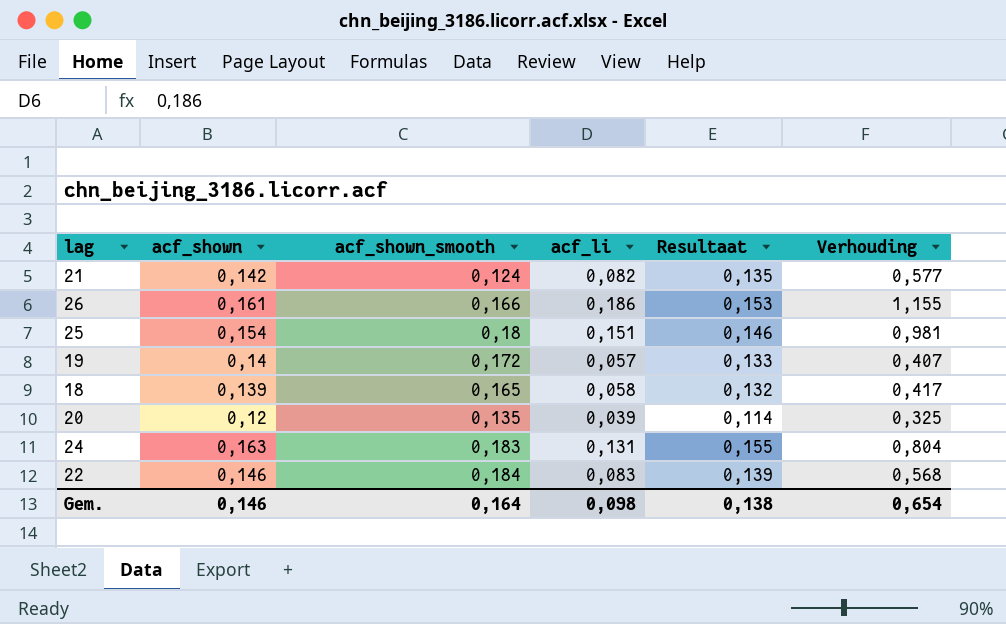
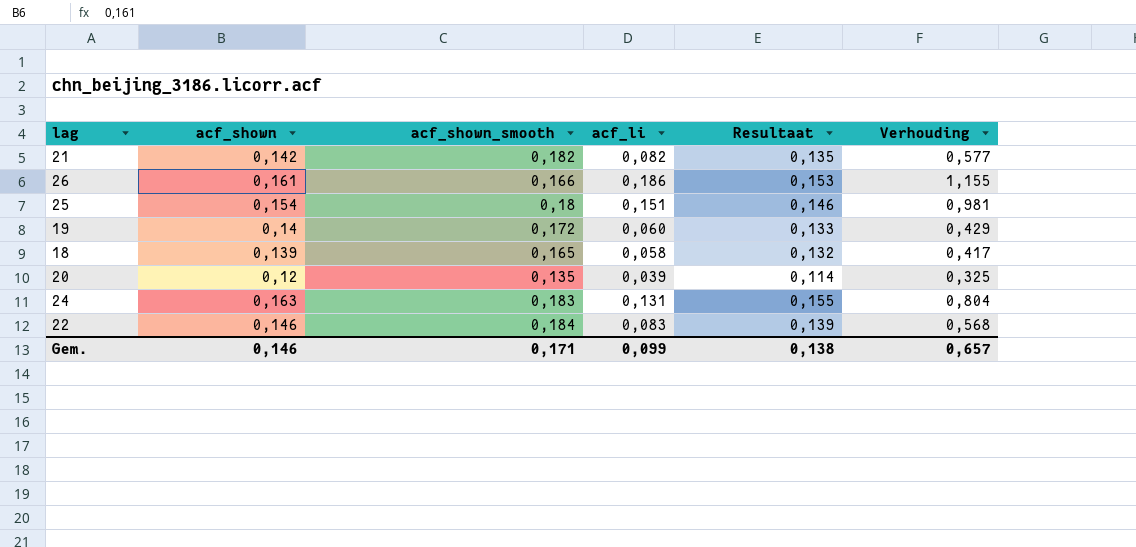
21 | acf_shown_smooth: 0,124 -> 0,182
19 | acf_li: 0,057 -> 0,060
19 | Verhouding: 0,407 -> 0,429
Gem. | acf_shown_smooth: 0,164 -> 0,171
Gem. | acf_li: 0,098 -> 0,099
Gem. | Verhouding: 0,654 -> 0,657

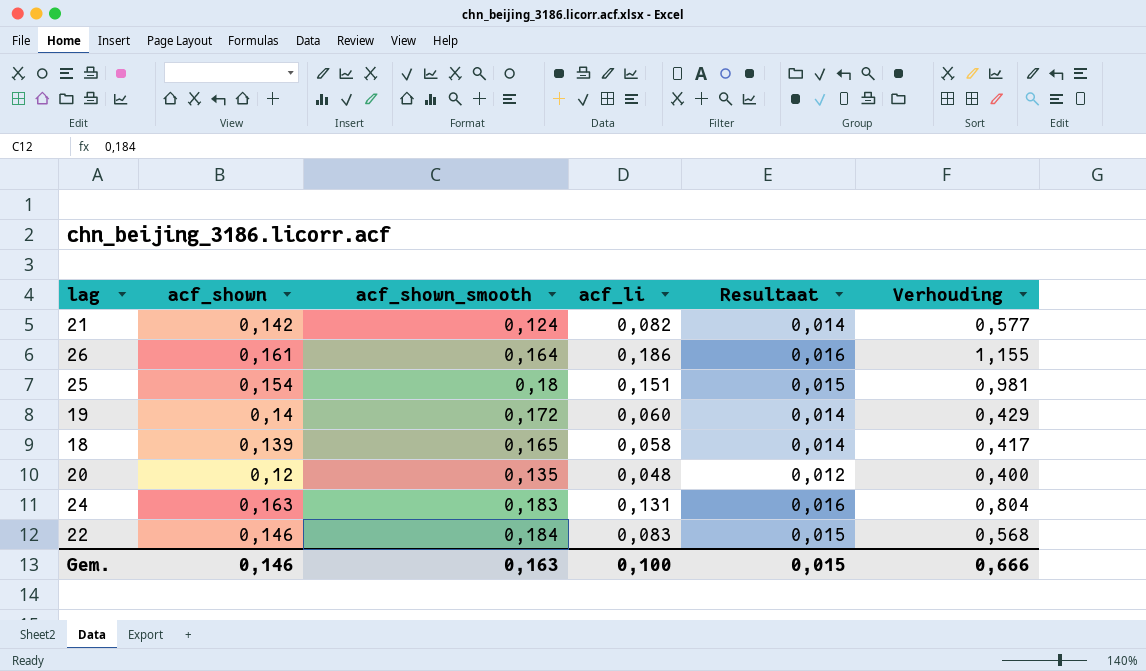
column Resultaat | formula: [acf_shown] * 0,95 -> [acf_shown] * 0,1
21 | acf_shown_smooth: 0,182 -> 0,124
26 | acf_shown_smooth: 0,166 -> 0,164
20 | acf_li: 0,039 -> 0,048
20 | Verhouding: 0,325 -> 0,400
Gem. | acf_shown_smooth: 0,171 -> 0,163
Gem. | acf_li: 0,099 -> 0,100
Gem. | Resultaat: 0,138 -> 0,015
Gem. | Verhouding: 0,657 -> 0,666

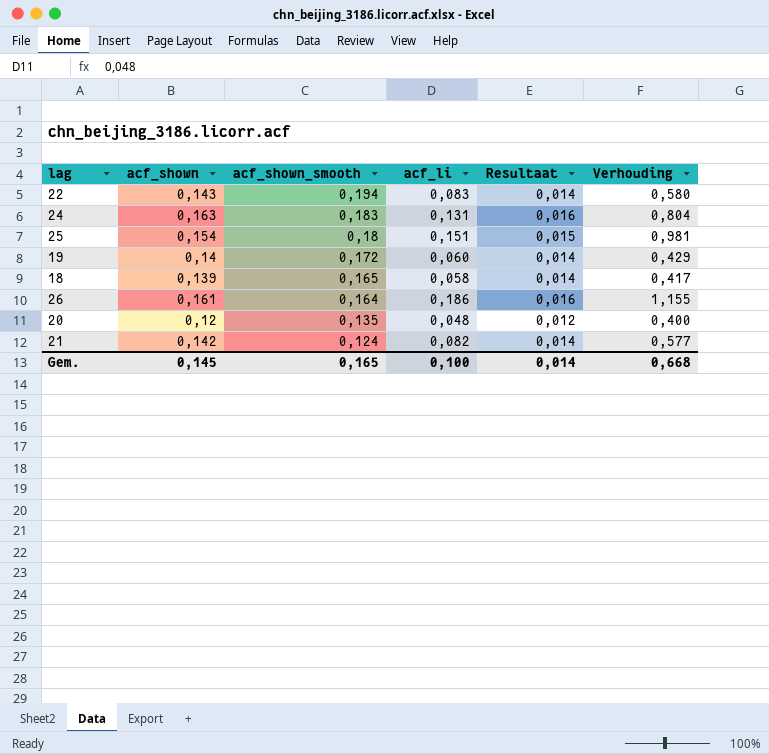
row order: none -> acf_shown_smooth descending
22 | acf_shown: 0,146 -> 0,143
22 | acf_shown_smooth: 0,184 -> 0,194
22 | Resultaat: 0,015 -> 0,014
22 | Verhouding: 0,568 -> 0,580
Gem. | acf_shown: 0,146 -> 0,145
Gem. | acf_shown_smooth: 0,163 -> 0,165
Gem. | Resultaat: 0,015 -> 0,014
Gem. | Verhouding: 0,666 -> 0,668

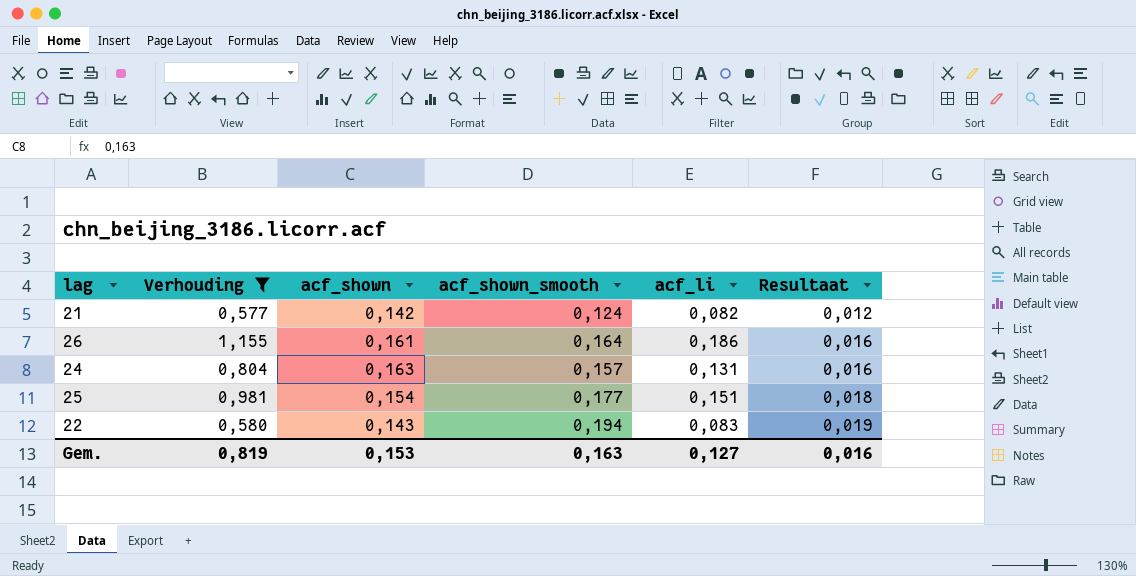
filter: none -> Verhouding >= 0,577
row order: acf_shown_smooth descending -> Resultaat ascending
column Verhouding | position: 6 -> 2
column Resultaat | formula: [acf_shown] * 0,1 -> [acf_shown_smooth] * 0,1
24 | acf_shown_smooth: 0,183 -> 0,157
25 | acf_shown_smooth: 0,18 -> 0,177
Gem. | Verhouding: 0,668 -> 0,819
Gem. | acf_shown: 0,145 -> 0,153
Gem. | acf_shown_smooth: 0,165 -> 0,163
Gem. | acf_li: 0,100 -> 0,127
Gem. | Resultaat: 0,014 -> 0,016

